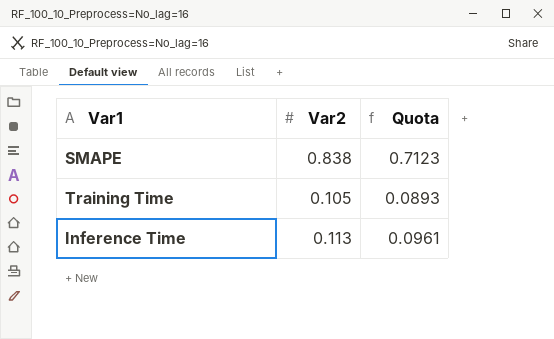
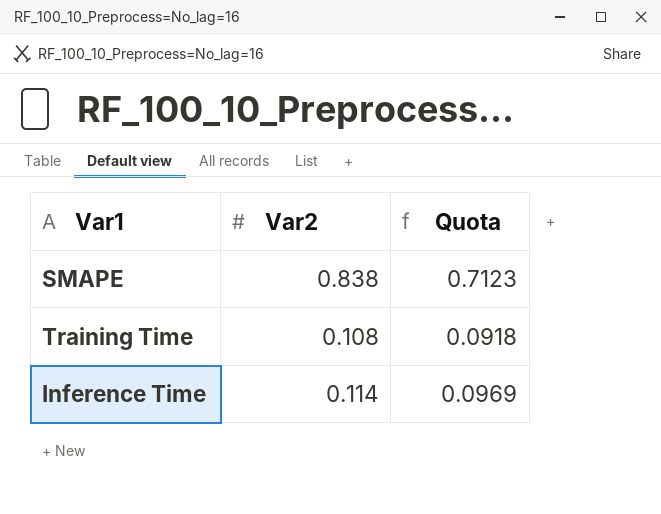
Training Time | Var2: 0.105 -> 0.108
Training Time | Quota: 0.0893 -> 0.0918
Inference Time | Var2: 0.113 -> 0.114
Inference Time | Quota: 0.0961 -> 0.0969

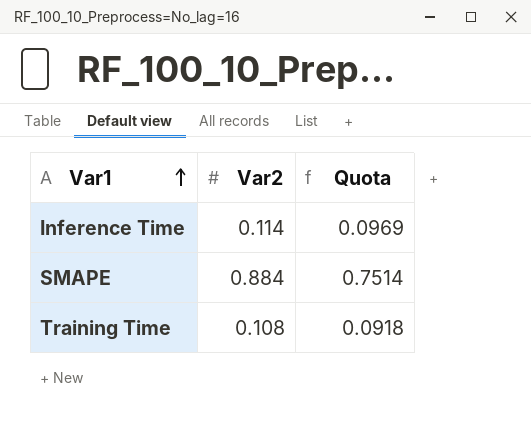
row order: none -> Var1 ascending
SMAPE | Var2: 0.838 -> 0.884
SMAPE | Quota: 0.7123 -> 0.7514

